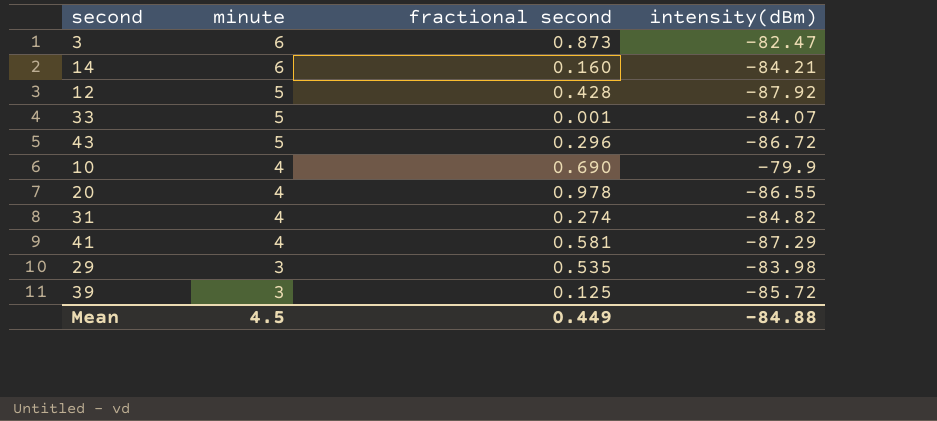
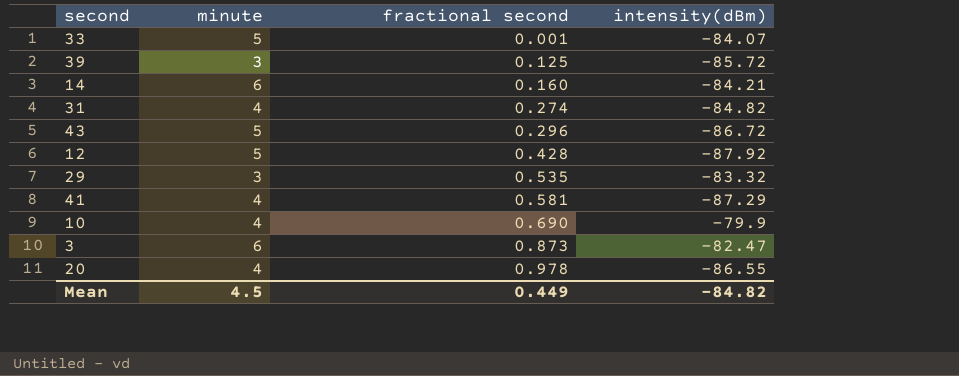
row order: minute descending -> fractional second ascending
29 | intensity(dBm): -83.98 -> -83.32
Mean | intensity(dBm): -84.88 -> -84.82

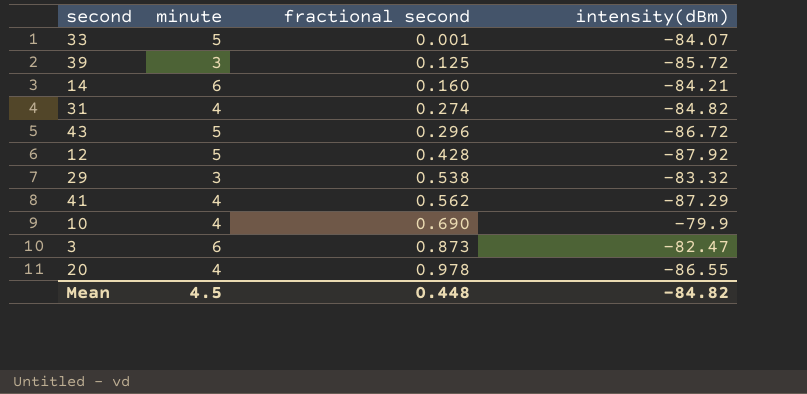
29 | fractional second: 0.535 -> 0.538
41 | fractional second: 0.581 -> 0.562
Mean | fractional second: 0.449 -> 0.448

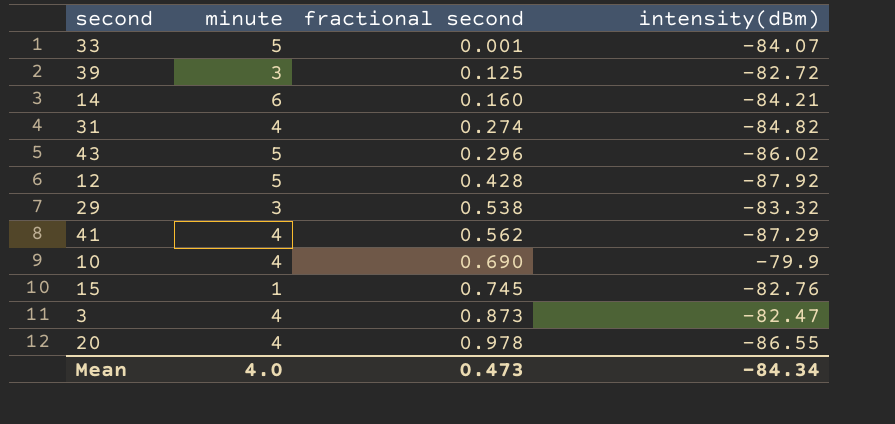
39 | intensity(dBm): -85.72 -> -82.72
43 | intensity(dBm): -86.72 -> -86.02
row 15: none -> 1 | 0.745 | -82.76
3 | minute: 6 -> 4
Mean | minute: 4.5 -> 4.0
Mean | fractional second: 0.448 -> 0.473
Mean | intensity(dBm): -84.82 -> -84.34

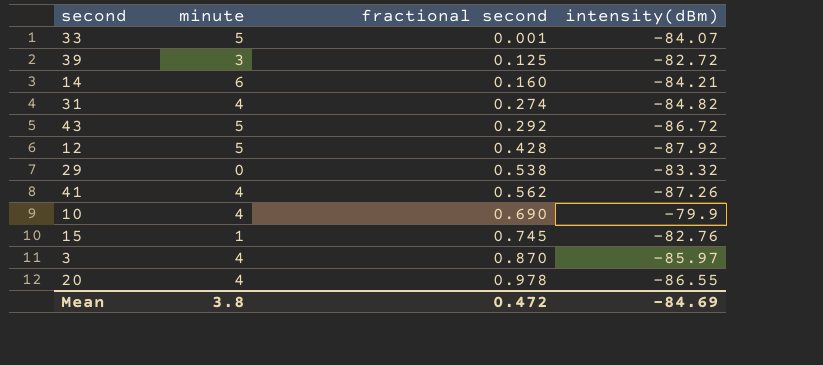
43 | fractional second: 0.296 -> 0.292
43 | intensity(dBm): -86.02 -> -86.72
29 | minute: 3 -> 0
41 | intensity(dBm): -87.29 -> -87.26
3 | fractional second: 0.873 -> 0.870
3 | intensity(dBm): -82.47 -> -85.97
Mean | minute: 4.0 -> 3.8
Mean | fractional second: 0.473 -> 0.472
Mean | intensity(dBm): -84.34 -> -84.69

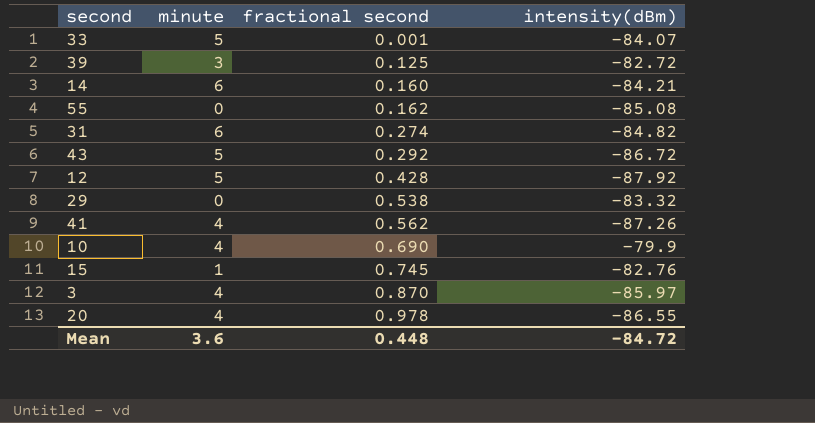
row 55: none -> 0 | 0.162 | -85.08
31 | minute: 4 -> 6
Mean | minute: 3.8 -> 3.6
Mean | fractional second: 0.472 -> 0.448
Mean | intensity(dBm): -84.69 -> -84.72

